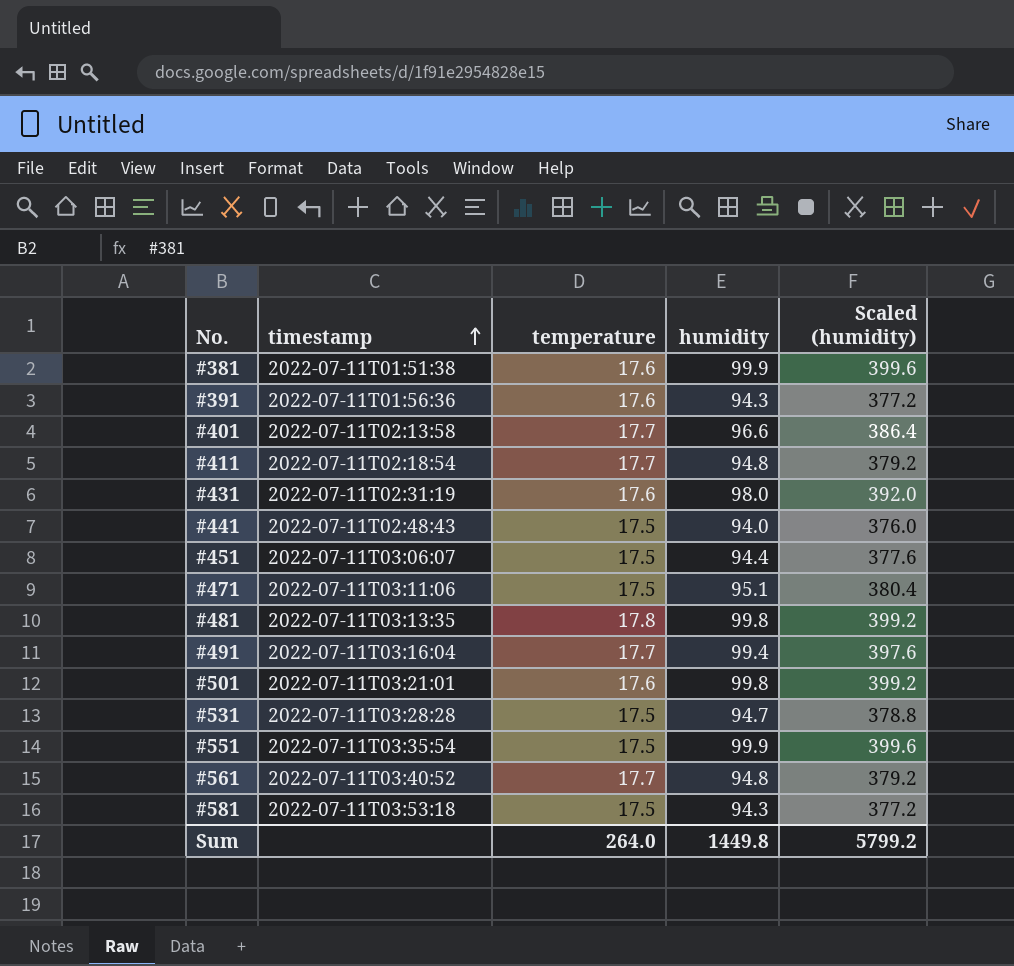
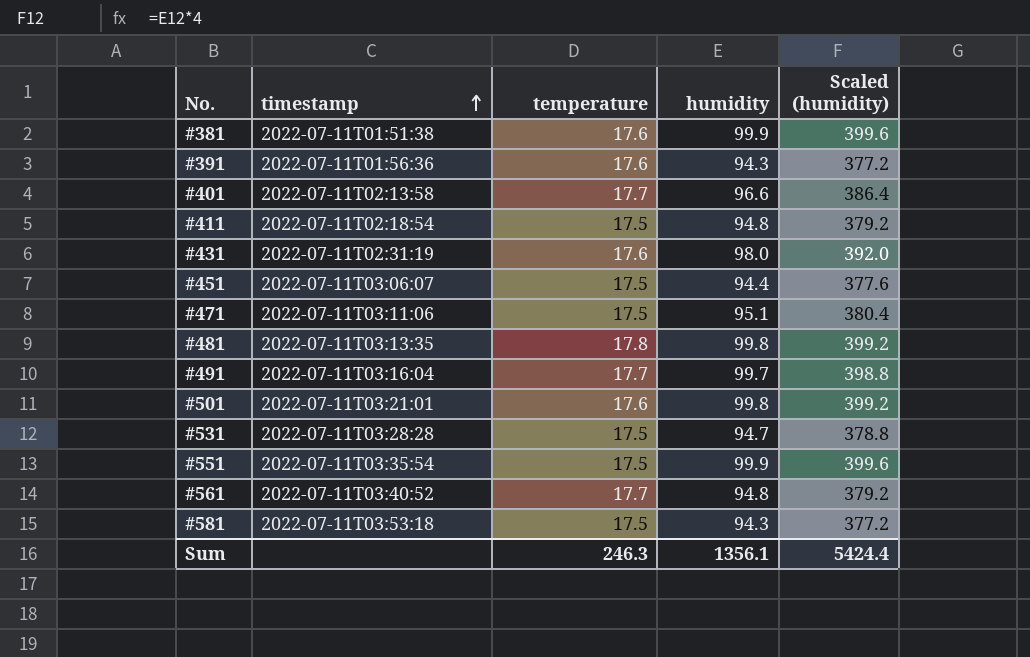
row #441: 2022-07-11T02:48:43 | 17.5 | 94.0 | 376.0 -> none
#411 | temperature: 17.7 -> 17.5
#491 | humidity: 99.4 -> 99.7
#491 | Scaled (humidity): 397.6 -> 398.8
Sum | temperature: 264.0 -> 246.3
Sum | humidity: 1449.8 -> 1356.1
Sum | Scaled (humidity): 5799.2 -> 5424.4

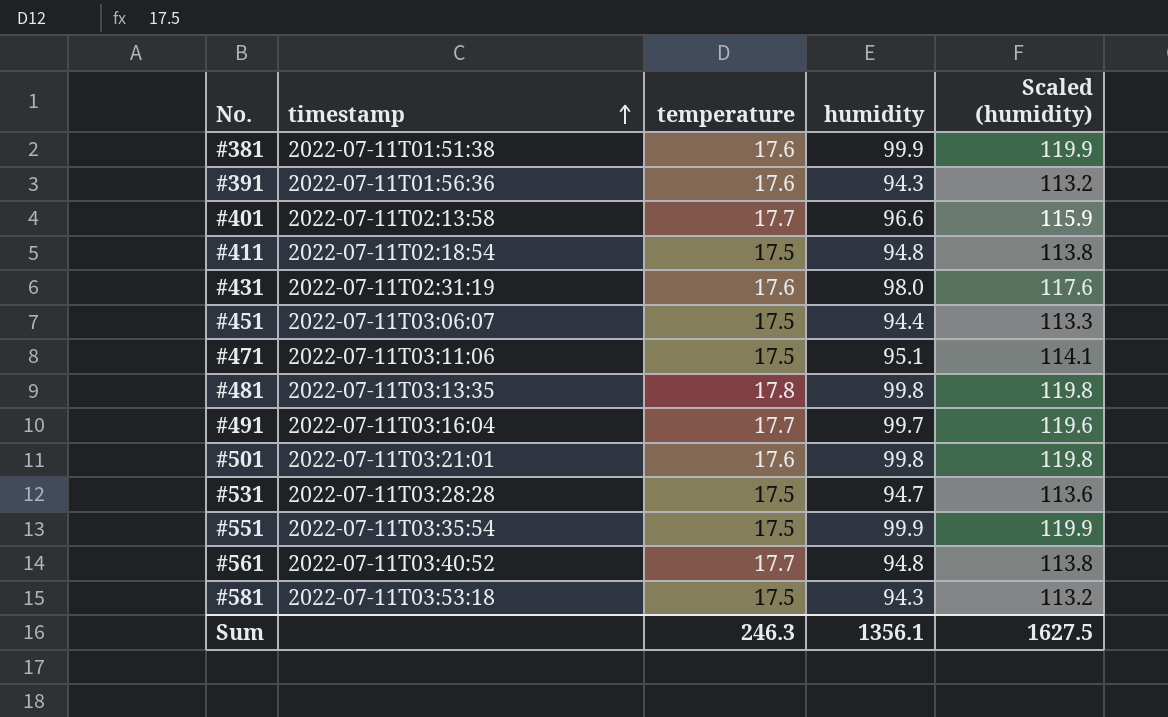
column Scaled (humidity) | formula: [humidity] * 4 -> [humidity] * 1.2
Sum | Scaled (humidity): 5424.4 -> 1627.5

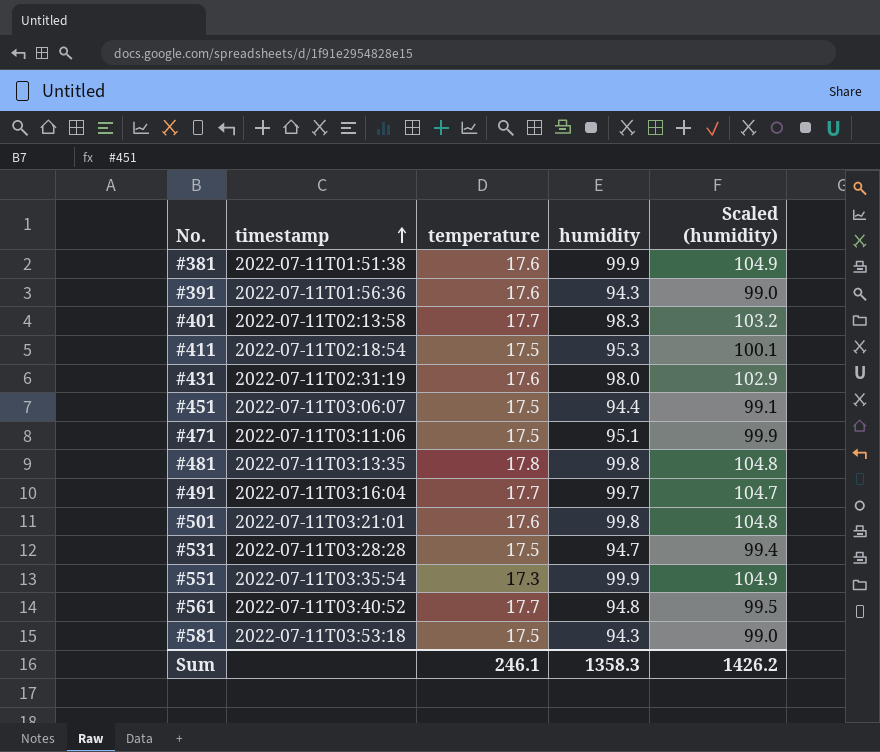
column Scaled (humidity) | formula: [humidity] * 1.2 -> [humidity] * 1.05
#401 | humidity: 96.6 -> 98.3
#411 | humidity: 94.8 -> 95.3
#551 | temperature: 17.5 -> 17.3
Sum | temperature: 246.3 -> 246.1
Sum | humidity: 1356.1 -> 1358.3
Sum | Scaled (humidity): 1627.5 -> 1426.2

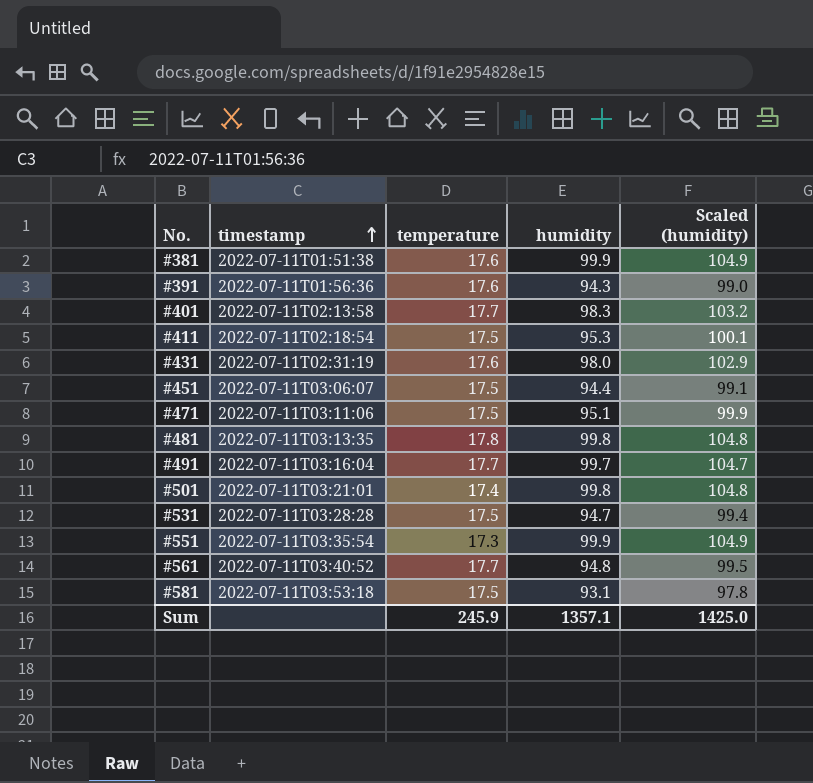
#501 | temperature: 17.6 -> 17.4
#581 | humidity: 94.3 -> 93.1
#581 | Scaled (humidity): 99.0 -> 97.8
Sum | temperature: 246.1 -> 245.9
Sum | humidity: 1358.3 -> 1357.1
Sum | Scaled (humidity): 1426.2 -> 1425.0

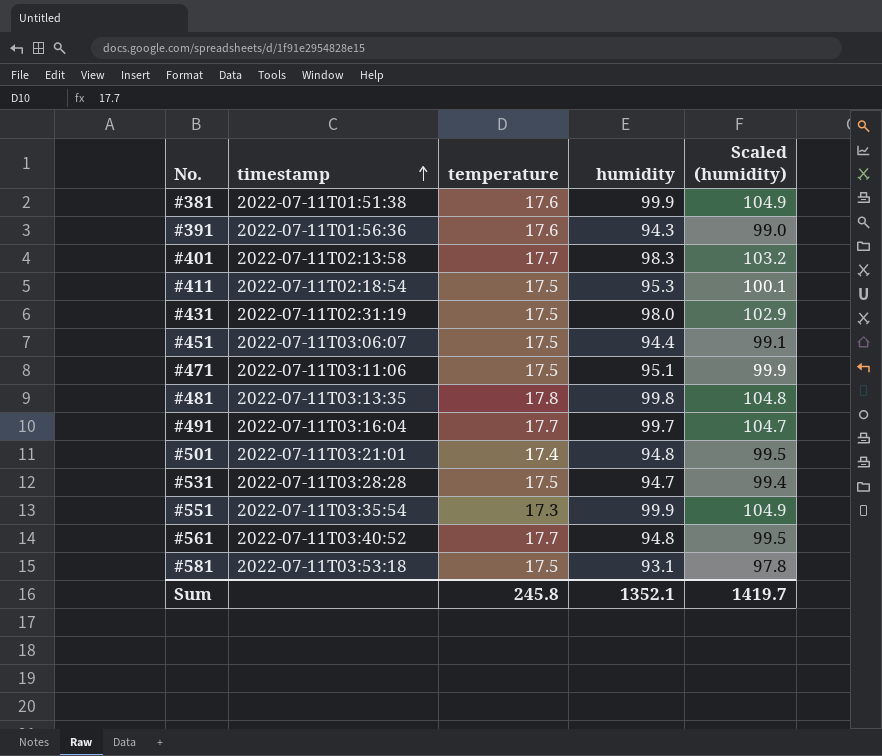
#431 | temperature: 17.6 -> 17.5
#501 | humidity: 99.8 -> 94.8
#501 | Scaled (humidity): 104.8 -> 99.5
Sum | temperature: 245.9 -> 245.8
Sum | humidity: 1357.1 -> 1352.1
Sum | Scaled (humidity): 1425.0 -> 1419.7

